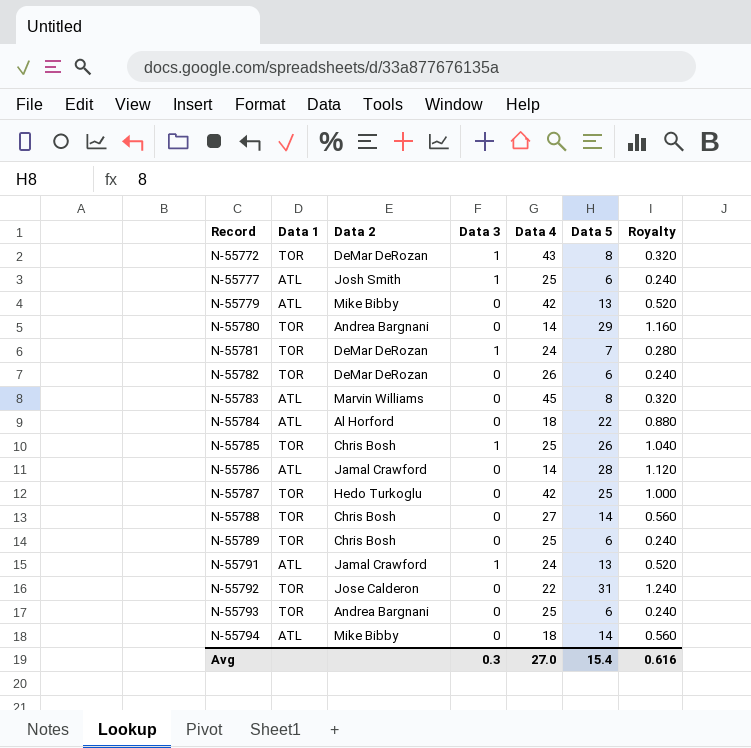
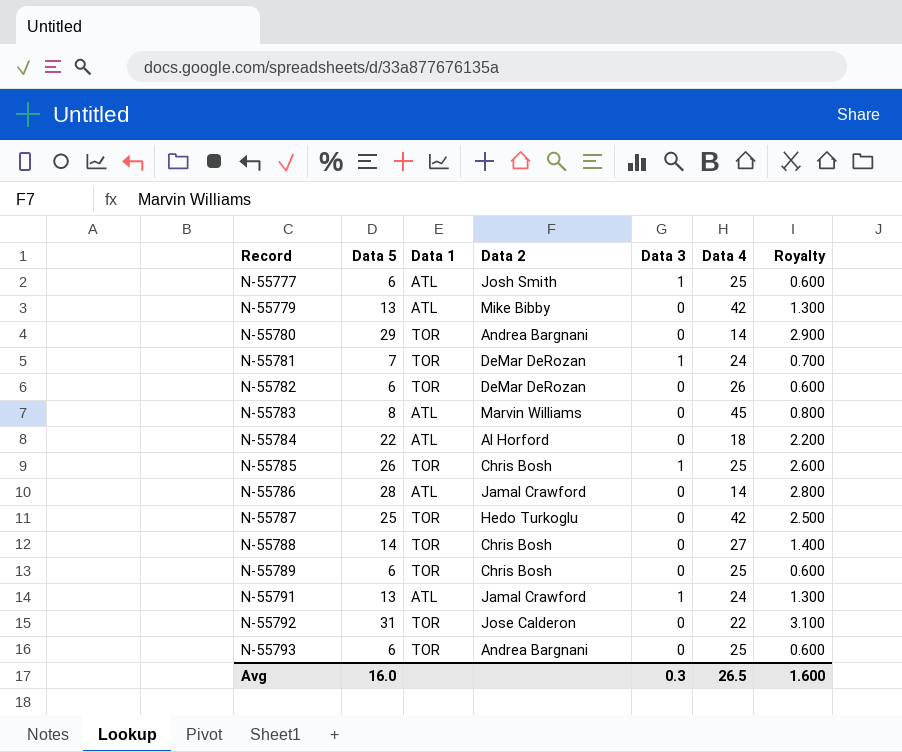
column Data 5 | position: 6 -> 2
column Royalty | formula: [Data 5] * 0.04 -> [Data 5] * 0.1
row N-55772: TOR | DeMar DeRozan | 1 | 43 | 8 | 0.320 -> none
row N-55794: ATL | Mike Bibby | 0 | 18 | 14 | 0.560 -> none
Avg | Data 5: 15.4 -> 16.0
Avg | Data 4: 27.0 -> 26.5
Avg | Royalty: 0.616 -> 1.600

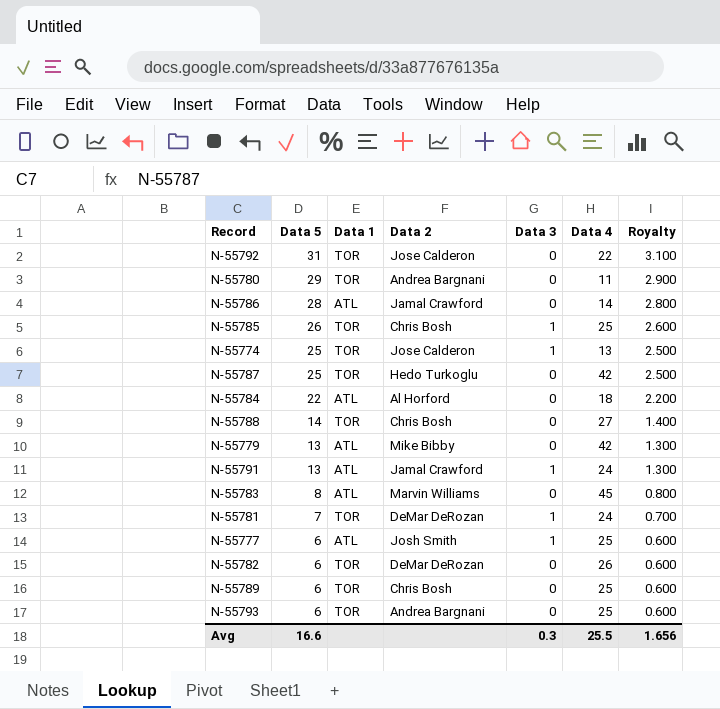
row order: Record ascending -> Data 5 descending
N-55780 | Data 4: 14 -> 11
row N-55774: none -> 25 | TOR | Jose Calderon | 1 | 13 | 2.500
Avg | Data 5: 16.0 -> 16.6
Avg | Data 4: 26.5 -> 25.5
Avg | Royalty: 1.600 -> 1.656

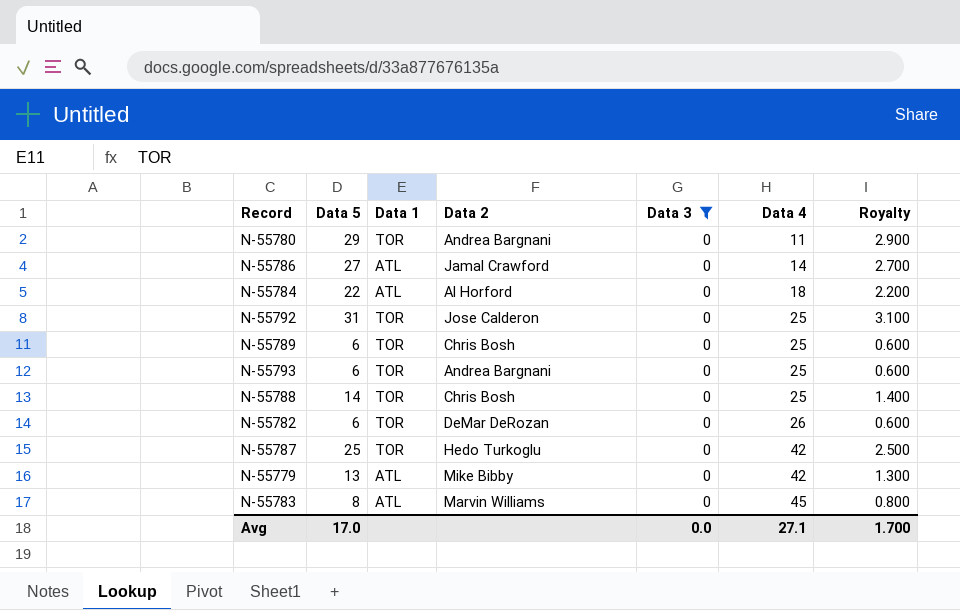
filter: none -> Data 3 = 0
row order: Data 5 descending -> Data 4 ascending
N-55786 | Data 5: 28 -> 27
N-55786 | Royalty: 2.800 -> 2.700
N-55792 | Data 4: 22 -> 25
N-55788 | Data 4: 27 -> 25
Avg | Data 5: 16.6 -> 17.0
Avg | Data 3: 0.3 -> 0.0
Avg | Data 4: 25.5 -> 27.1
Avg | Royalty: 1.656 -> 1.700

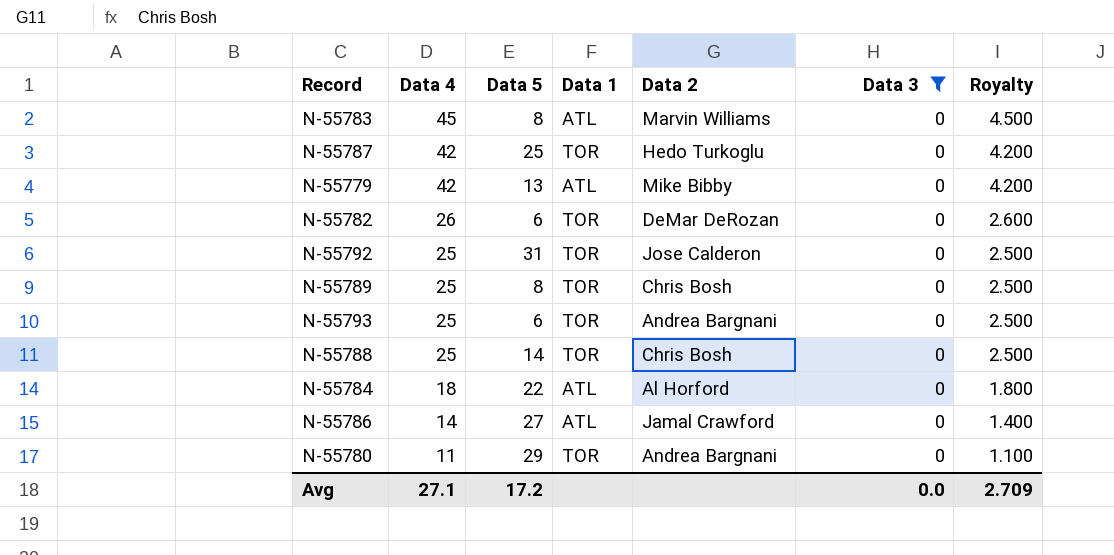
row order: Data 4 ascending -> Data 4 descending
column Data 4 | position: 6 -> 2
column Royalty | formula: [Data 5] * 0.1 -> [Data 4] * 0.1
N-55789 | Data 5: 6 -> 8
Avg | Data 5: 17.0 -> 17.2
Avg | Royalty: 1.700 -> 2.709

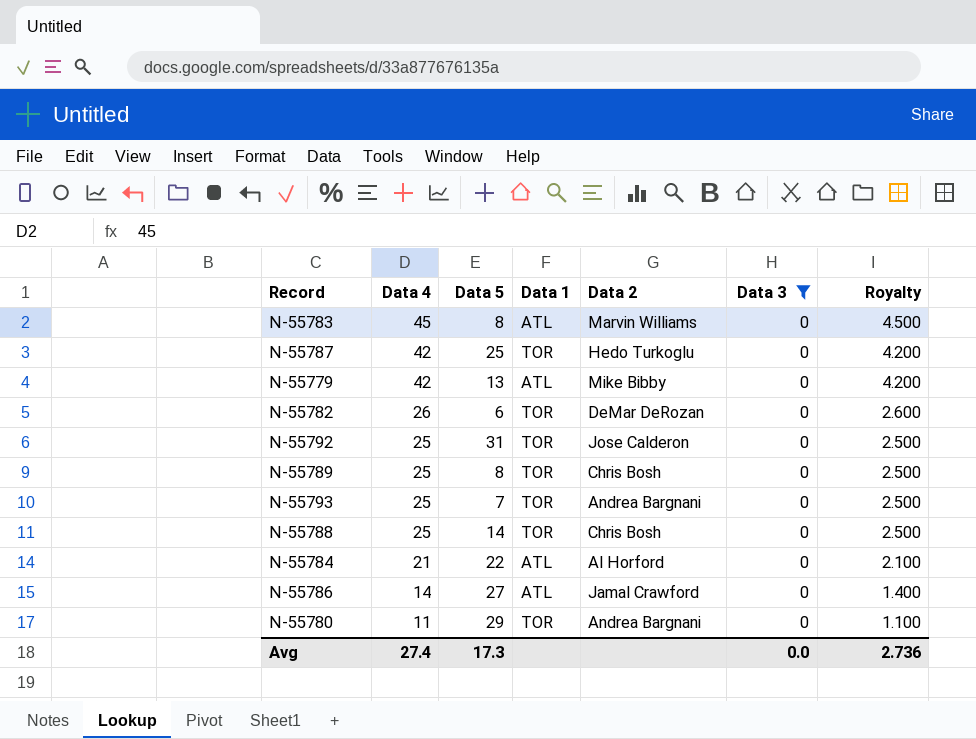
N-55793 | Data 5: 6 -> 7
N-55784 | Data 4: 18 -> 21
N-55784 | Royalty: 1.800 -> 2.100
Avg | Data 4: 27.1 -> 27.4
Avg | Data 5: 17.2 -> 17.3
Avg | Royalty: 2.709 -> 2.736

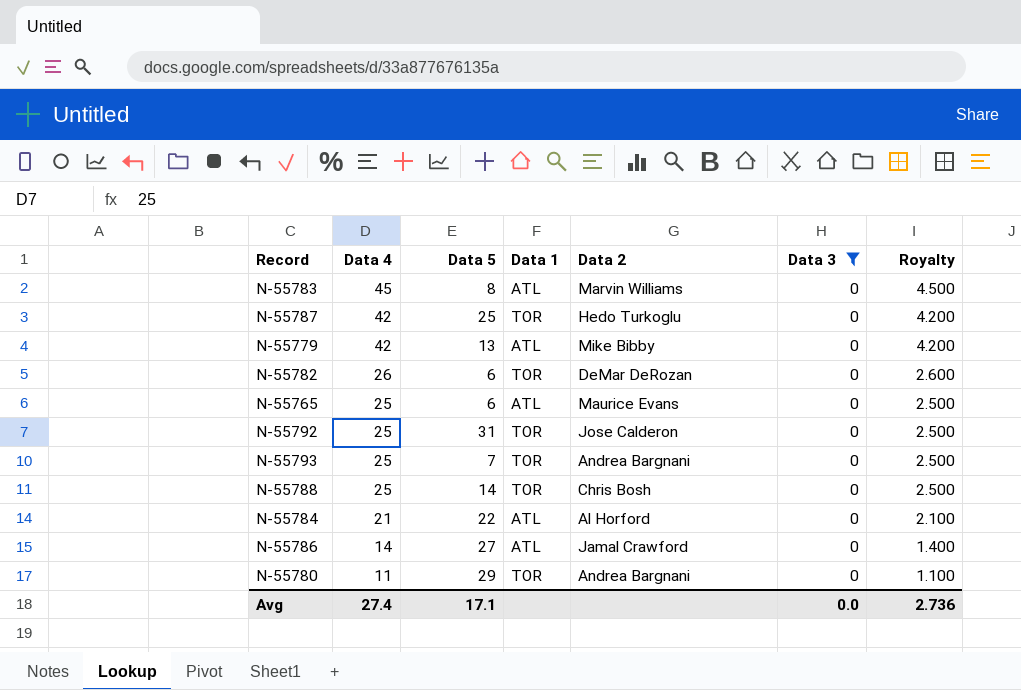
row N-55789: 25 | 8 | TOR | Chris Bosh | 0 | 2.500 -> none
row N-55765: none -> 25 | 6 | ATL | Maurice Evans | 0 | 2.500
Avg | Data 5: 17.3 -> 17.1

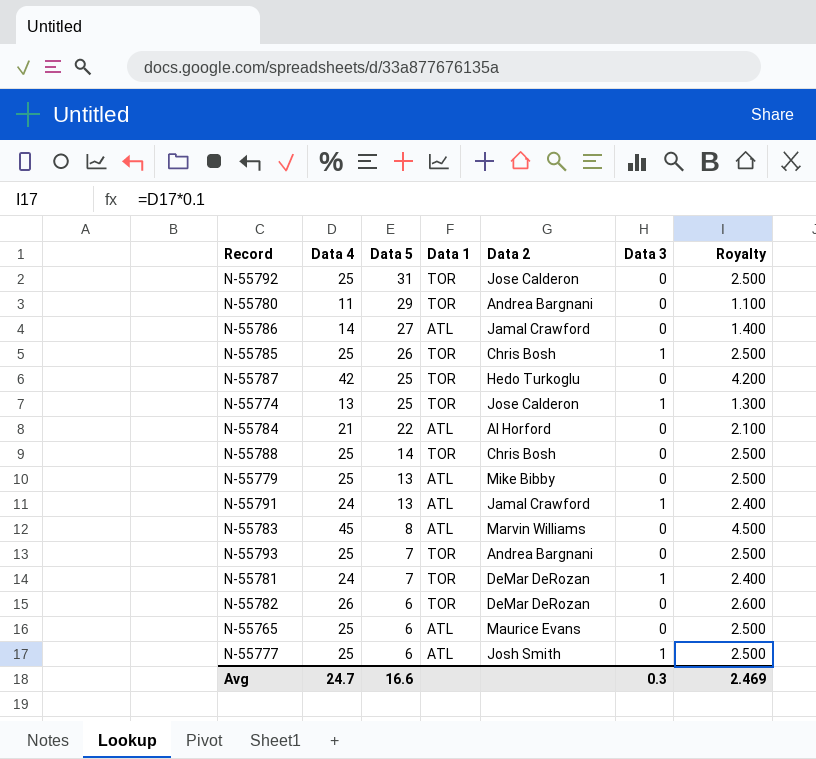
filter: Data 3 = 0 -> none
row order: Data 4 descending -> Data 5 descending
N-55779 | Data 4: 42 -> 25
N-55779 | Royalty: 4.200 -> 2.500
Avg | Data 4: 27.4 -> 24.7
Avg | Data 5: 17.1 -> 16.6
Avg | Data 3: 0.0 -> 0.3
Avg | Royalty: 2.736 -> 2.469

